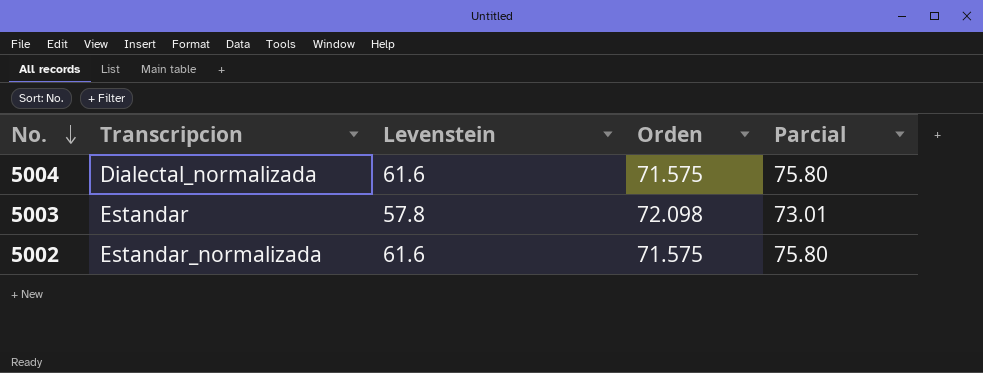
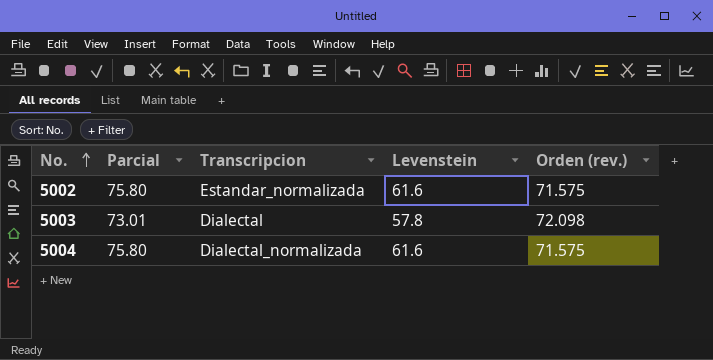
row order: No. descending -> No. ascending
column Parcial | position: 5 -> 2
column name: Orden -> Orden (rev.)
5003 | Transcripcion: Estandar -> Dialectal

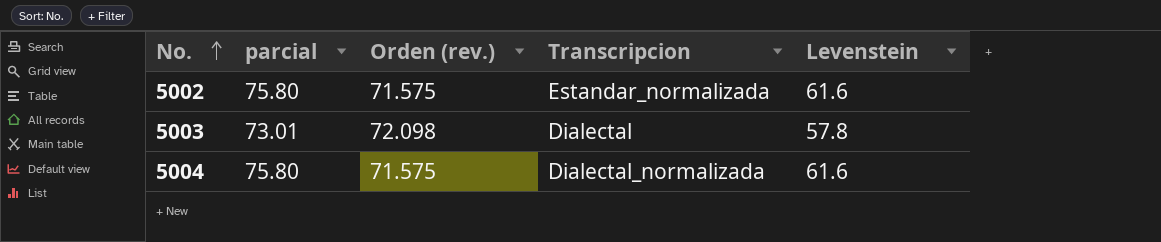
column name: Parcial -> parcial
column Orden (rev.) | position: 5 -> 3

